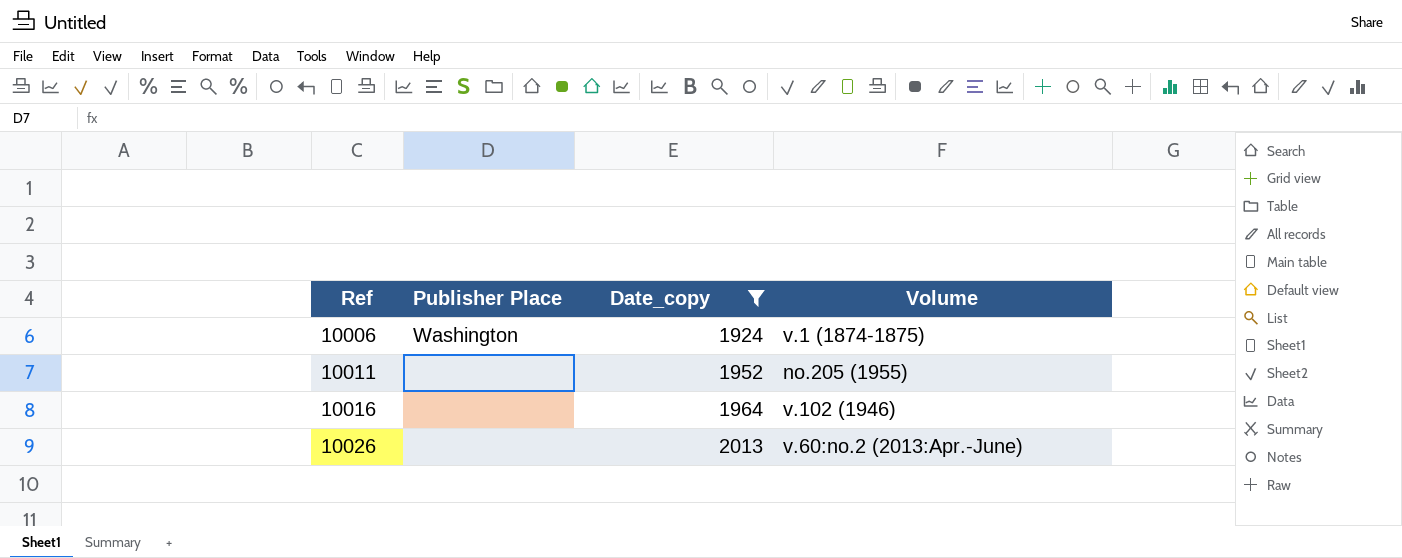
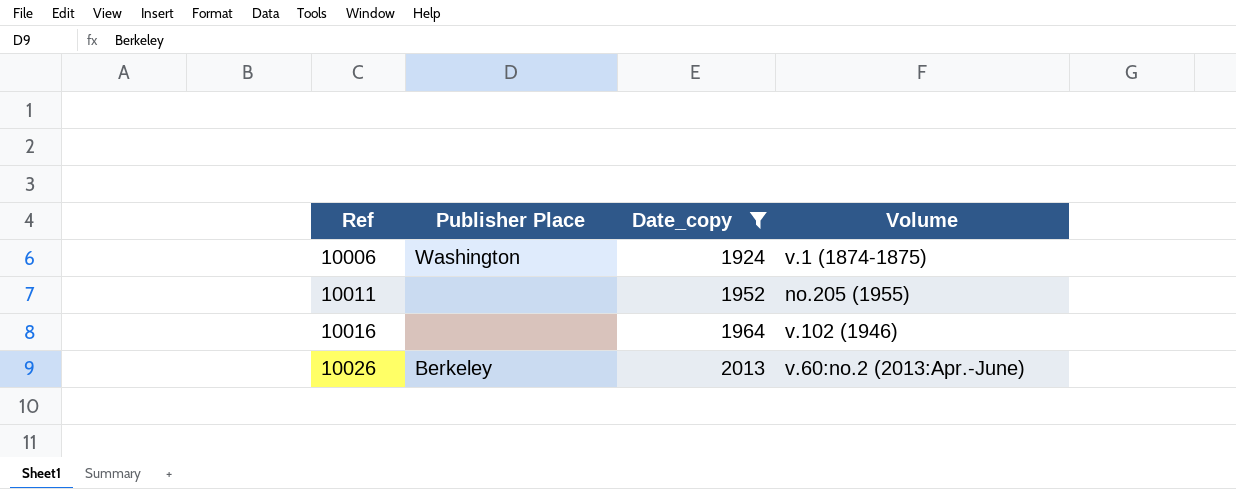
10026 | Publisher Place: none -> Berkeley

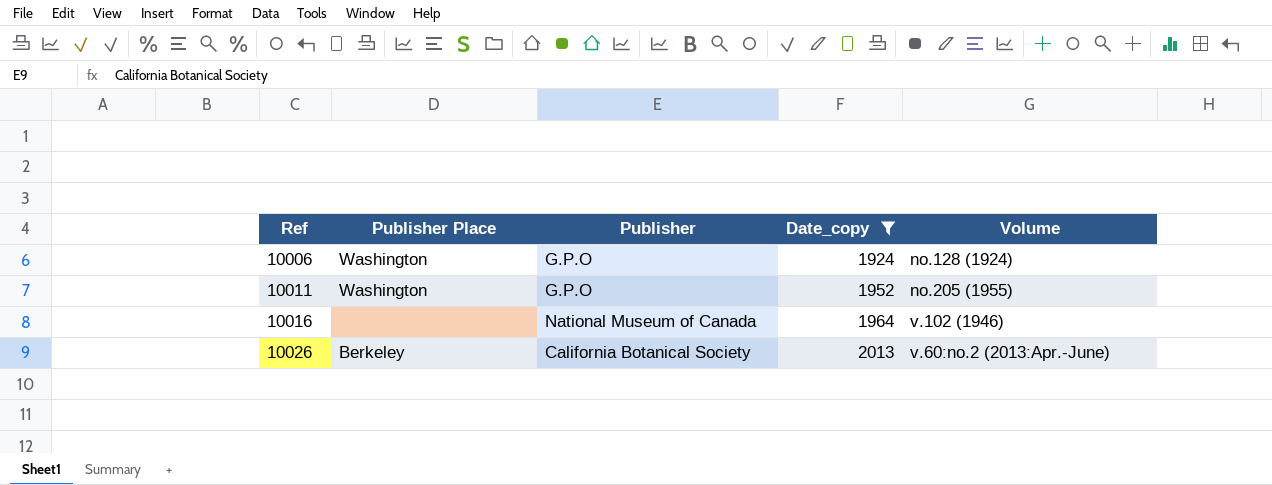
column Publisher | position: none -> 3
10006 | Volume: v.1 (1874-1875) -> no.128 (1924)
10011 | Publisher Place: none -> Washington

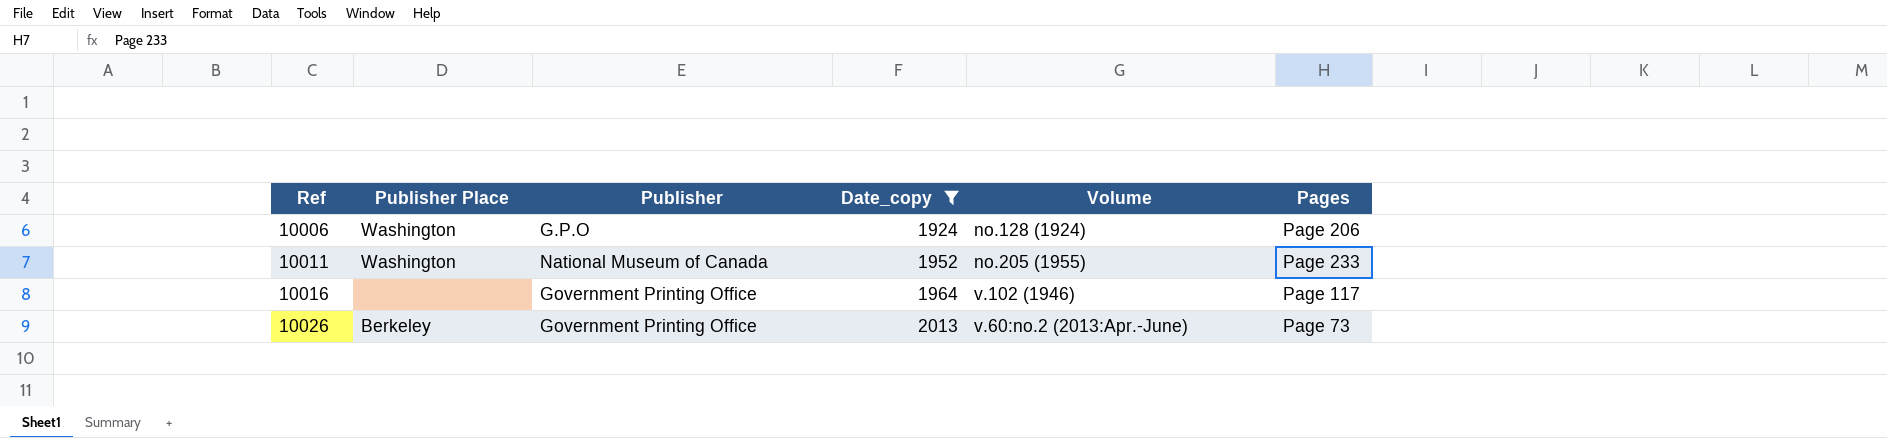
column Pages | position: none -> 6
10011 | Publisher: G.P.O -> National Museum of Canada
10016 | Publisher: National Museum of Canada -> Government Printing Office
10026 | Publisher: California Botanical Society -> Government Printing Office

